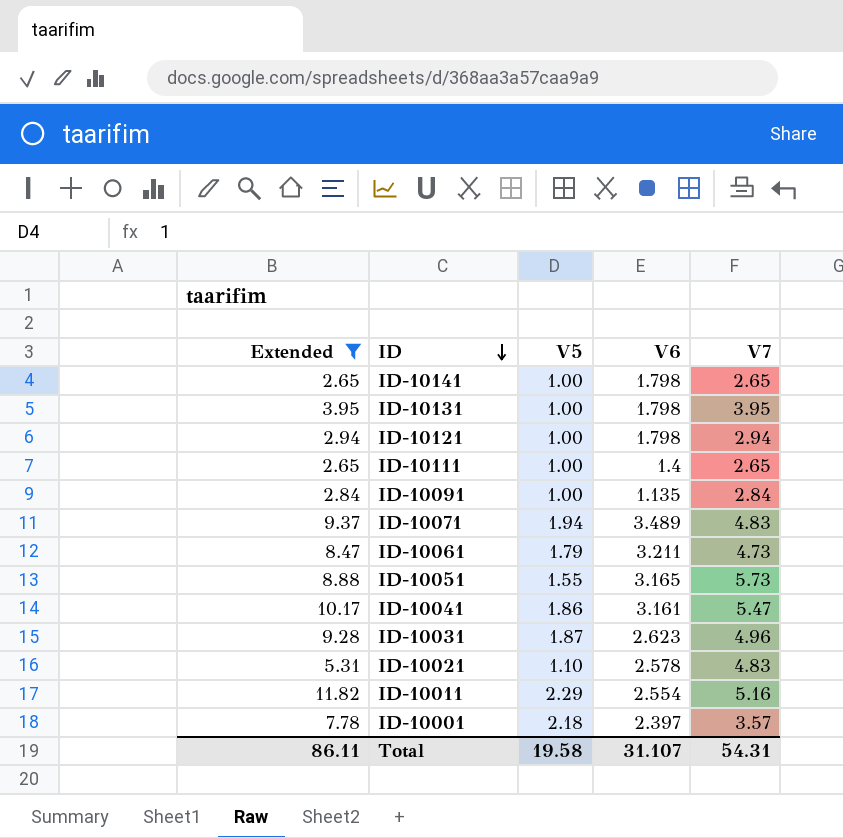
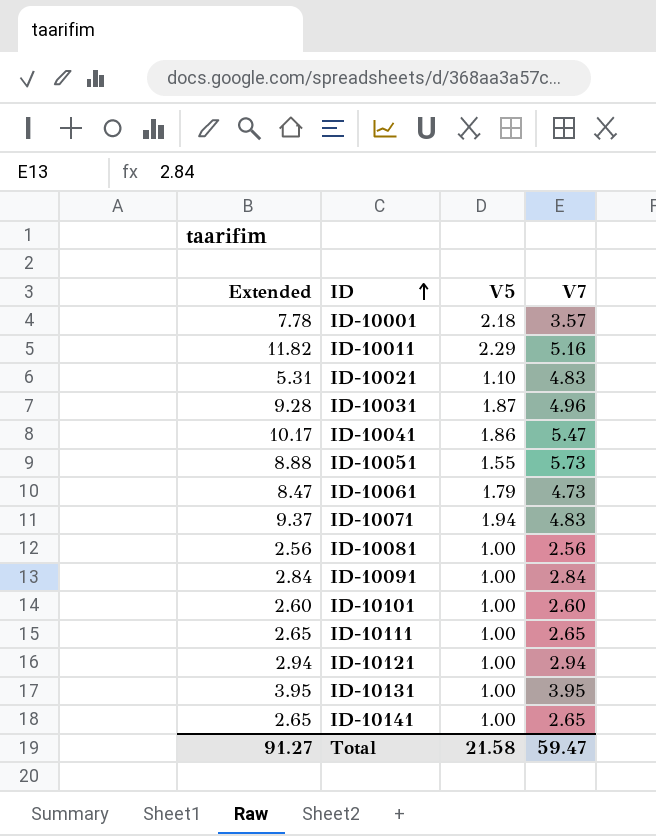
filter: Extended >= 2.65 -> none
row order: ID descending -> ID ascending
column V6 | position: 4 -> none
Total | Extended: 86.11 -> 91.27
Total | V5: 19.58 -> 21.58
Total | V7: 54.31 -> 59.47

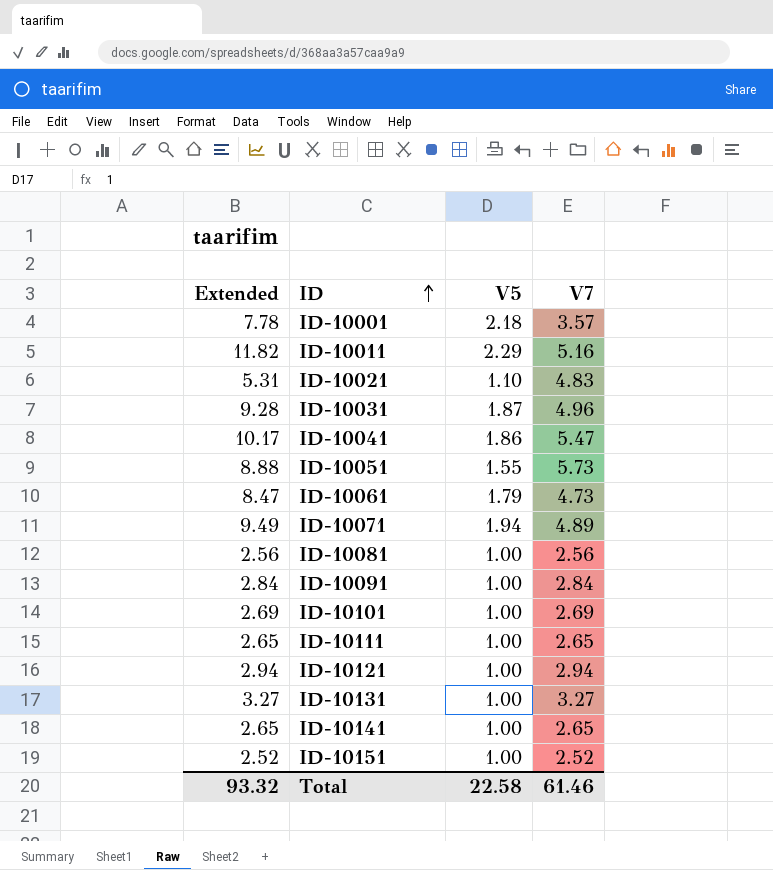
ID-10071 | Extended: 9.37 -> 9.49
ID-10071 | V7: 4.83 -> 4.89
ID-10101 | Extended: 2.60 -> 2.69
ID-10101 | V7: 2.60 -> 2.69
ID-10131 | Extended: 3.95 -> 3.27
ID-10131 | V7: 3.95 -> 3.27
row ID-10151: none -> 2.52 | 1.00 | 2.52
Total | Extended: 91.27 -> 93.32
Total | V5: 21.58 -> 22.58
Total | V7: 59.47 -> 61.46

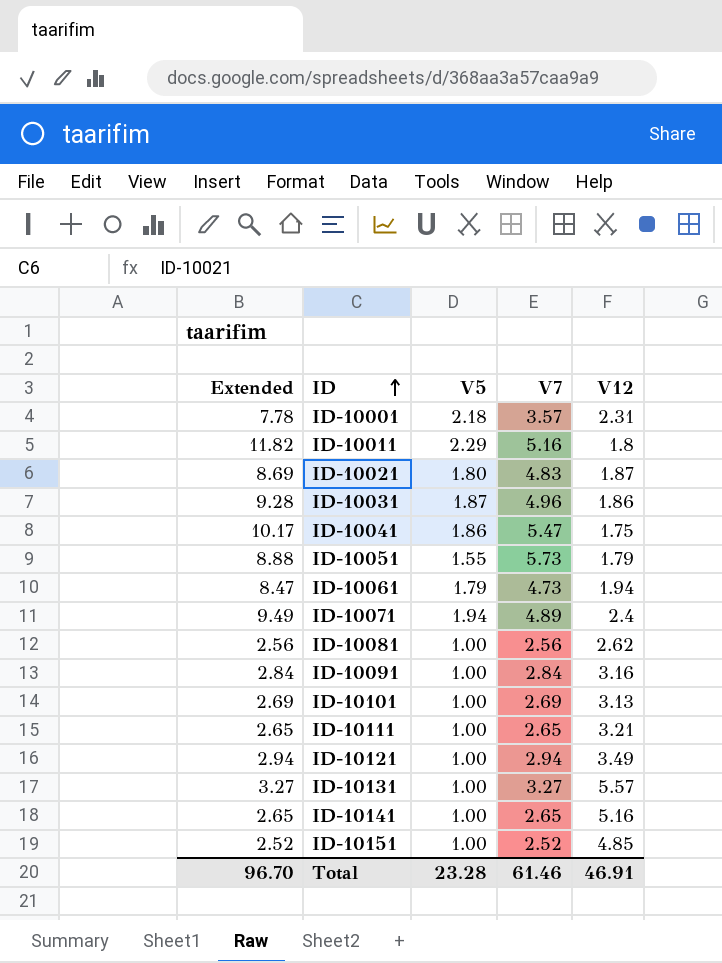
column V12 | position: none -> 5
ID-10021 | Extended: 5.31 -> 8.69
ID-10021 | V5: 1.10 -> 1.80
Total | Extended: 93.32 -> 96.70
Total | V5: 22.58 -> 23.28

